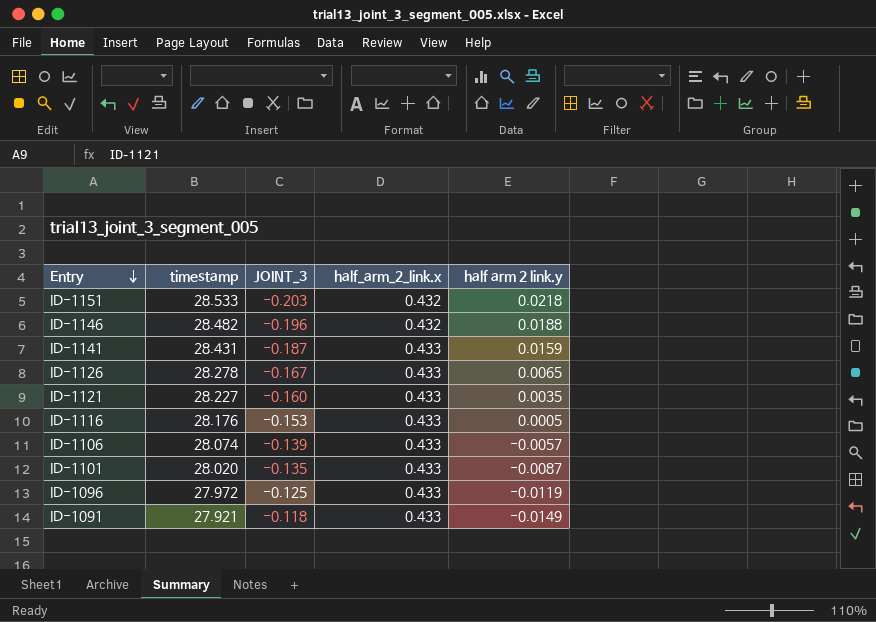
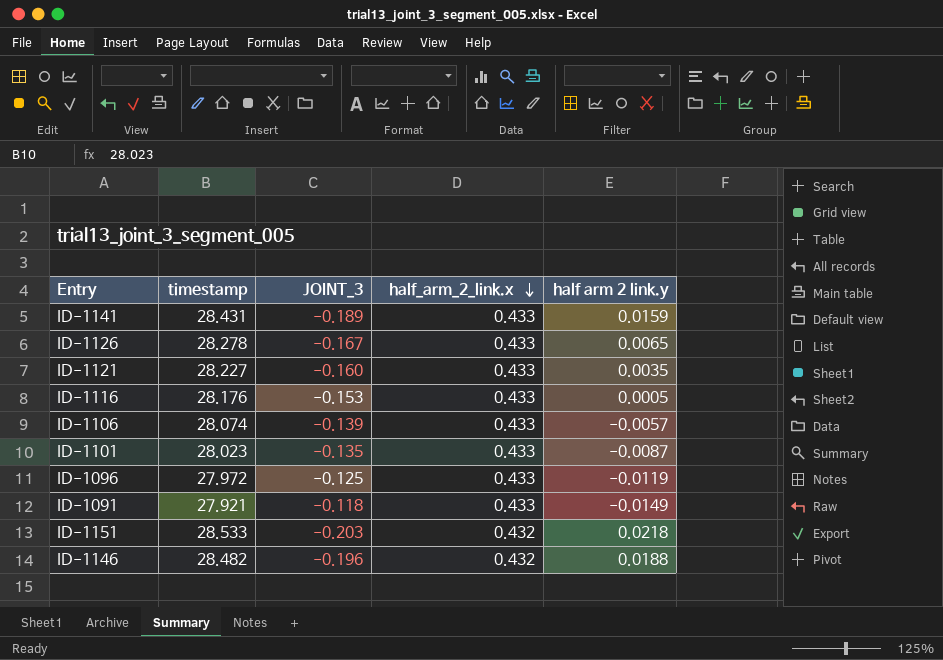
row order: Entry descending -> half_arm_2_link.x descending
ID-1141 | JOINT_3: -0.187 -> -0.189
ID-1101 | timestamp: 28.020 -> 28.023

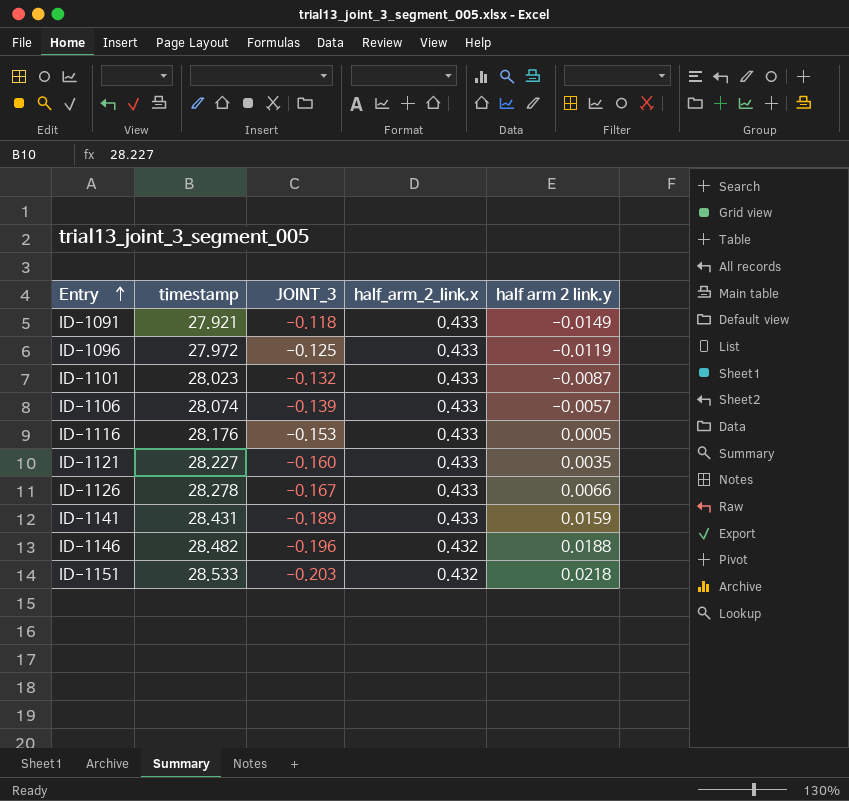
row order: half_arm_2_link.x descending -> Entry ascending
ID-1101 | JOINT_3: -0.135 -> -0.132
ID-1126 | half arm 2 link.y: 0.0065 -> 0.0066

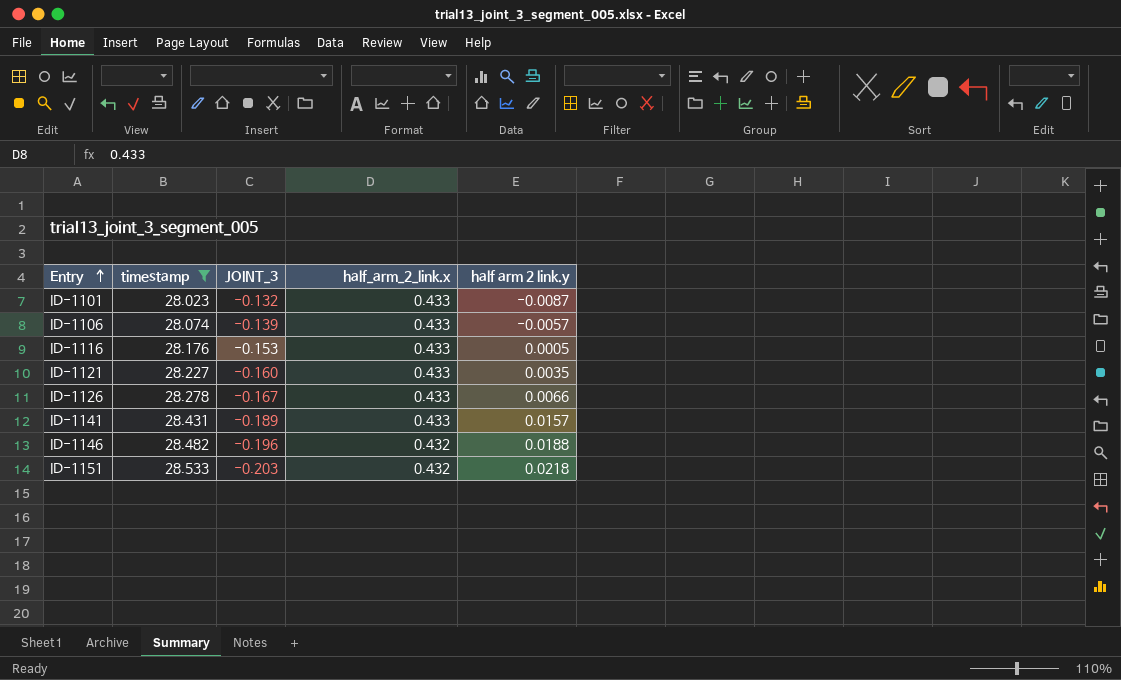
filter: none -> timestamp >= 28.023
ID-1141 | half arm 2 link.y: 0.0159 -> 0.0157

